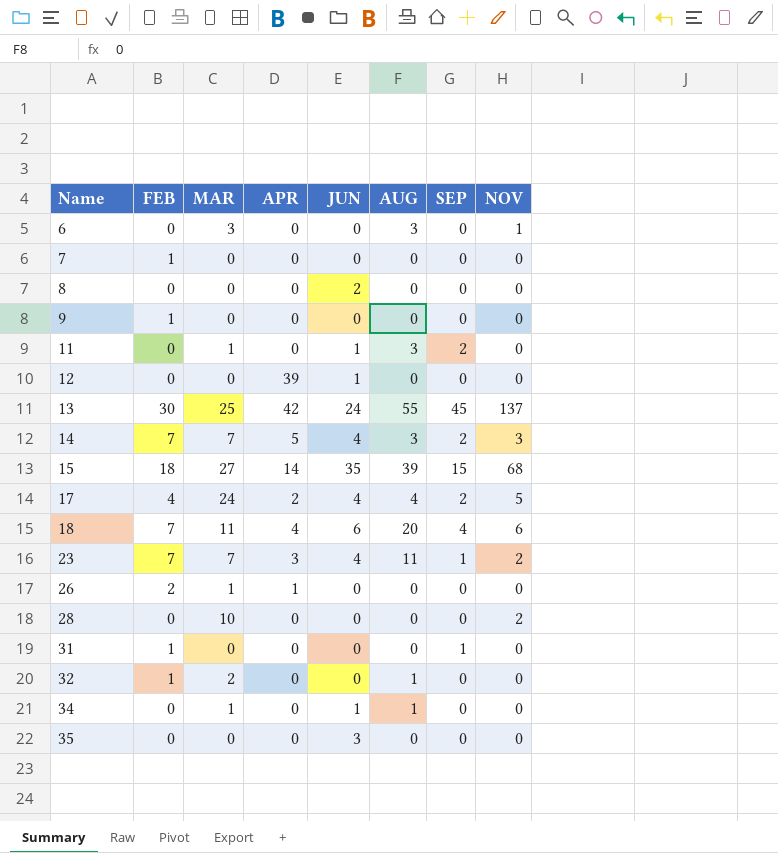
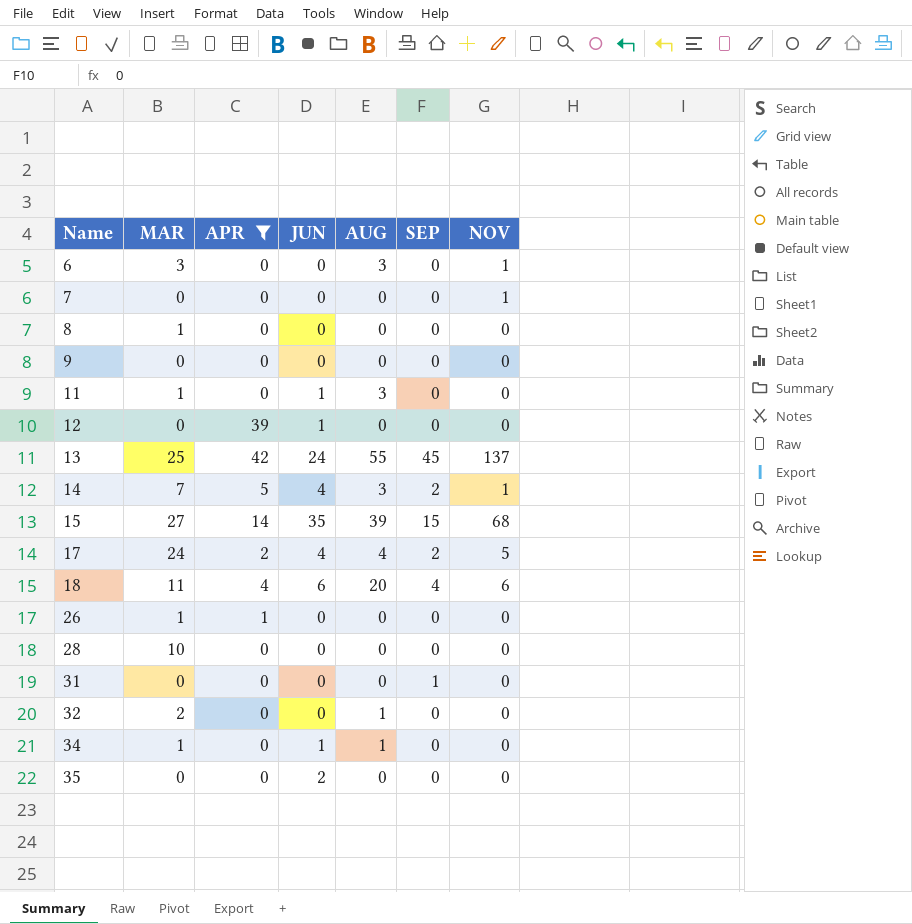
filter: none -> APR != 3
column FEB | position: 2 -> none
7 | NOV: 0 -> 1
8 | MAR: 0 -> 1
8 | JUN: 2 -> 0
11 | SEP: 2 -> 0
14 | NOV: 3 -> 1
28 | NOV: 2 -> 0
35 | JUN: 3 -> 2

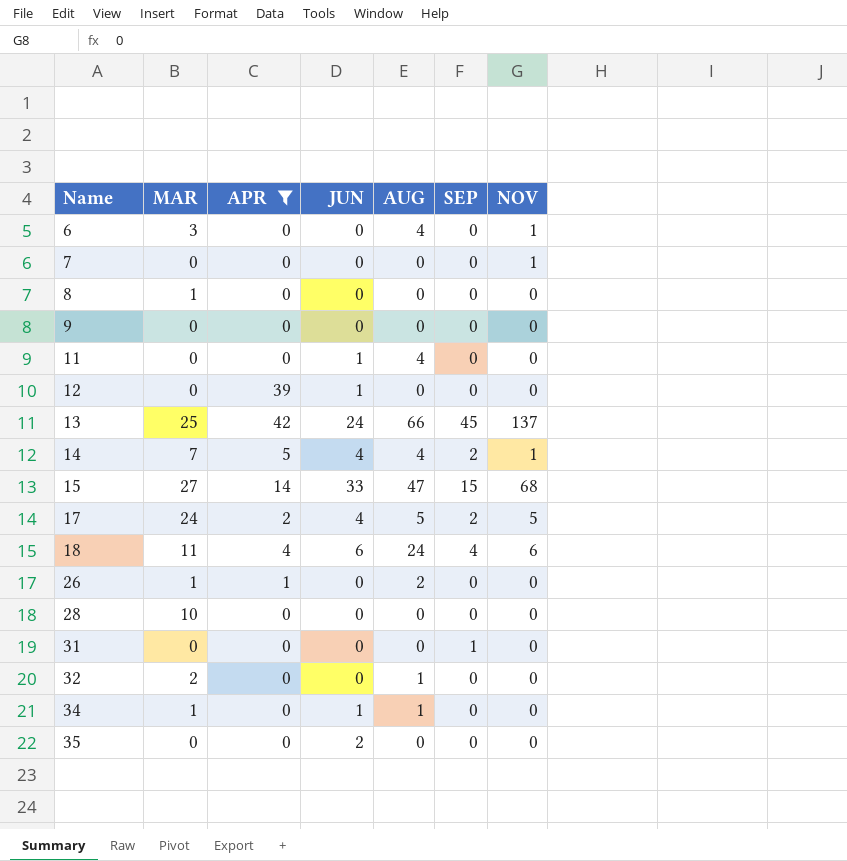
6 | AUG: 3 -> 4
11 | MAR: 1 -> 0
11 | AUG: 3 -> 4
13 | AUG: 55 -> 66
14 | AUG: 3 -> 4
15 | JUN: 35 -> 33
15 | AUG: 39 -> 47
17 | AUG: 4 -> 5
18 | AUG: 20 -> 24
26 | AUG: 0 -> 2

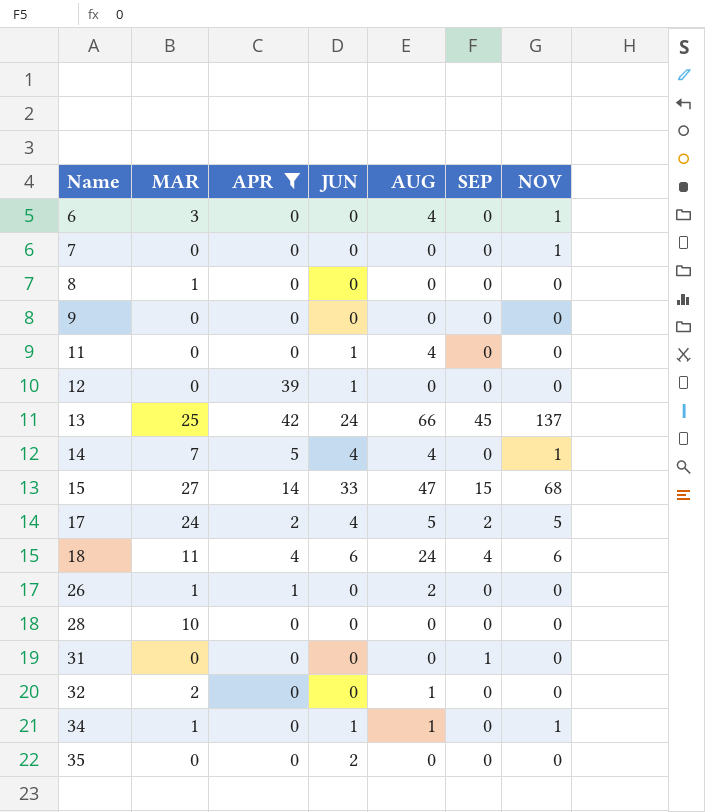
14 | SEP: 2 -> 0
34 | NOV: 0 -> 1

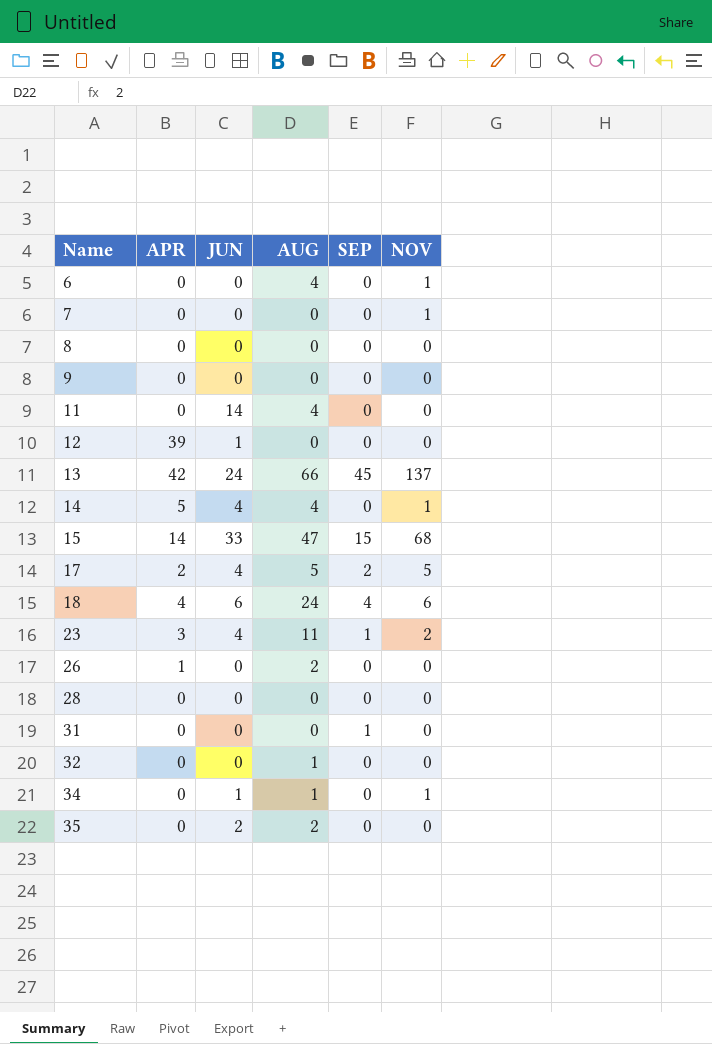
filter: APR != 3 -> none
column MAR | position: 2 -> none
11 | JUN: 1 -> 14
35 | AUG: 0 -> 2

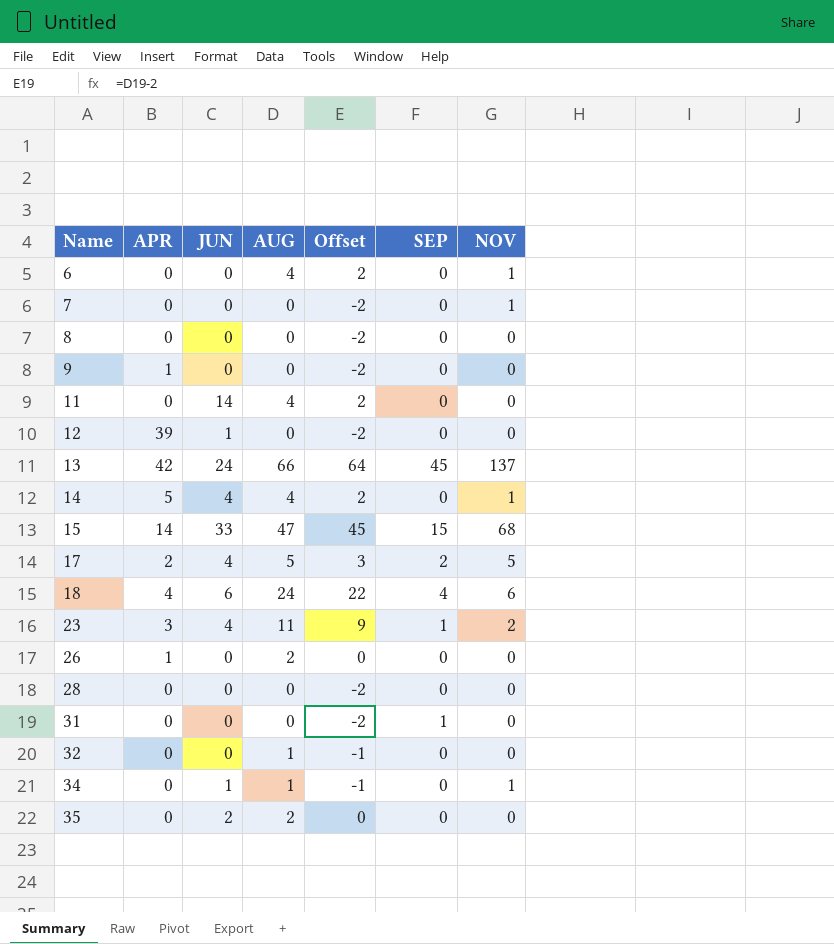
column Offset | formula: none -> [AUG] - 2
9 | APR: 0 -> 1

